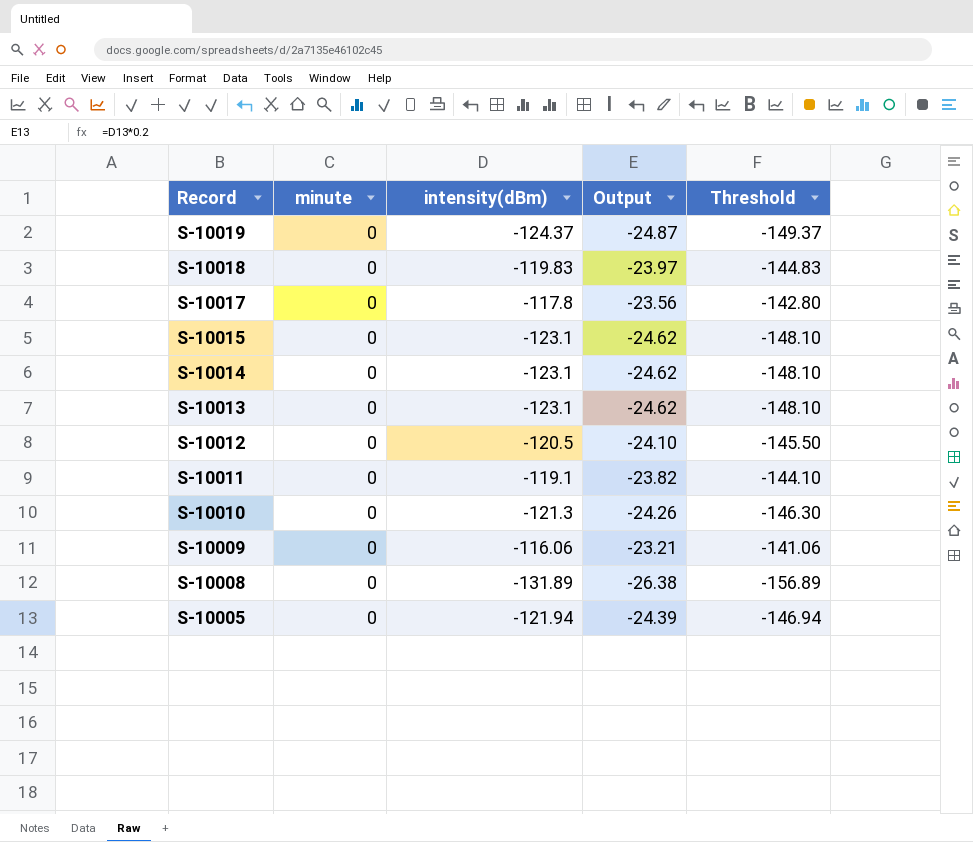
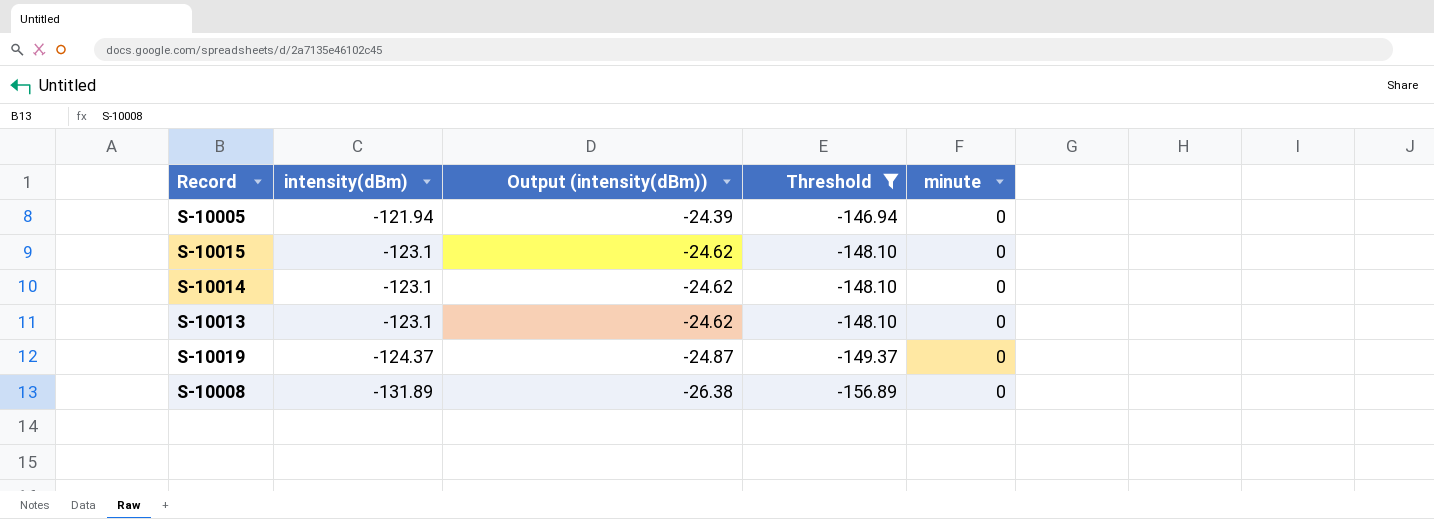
filter: none -> Threshold <= -146.94
row order: Record descending -> intensity(dBm) descending
column name: Output -> Output (intensity(dBm))
column minute | position: 2 -> 5

